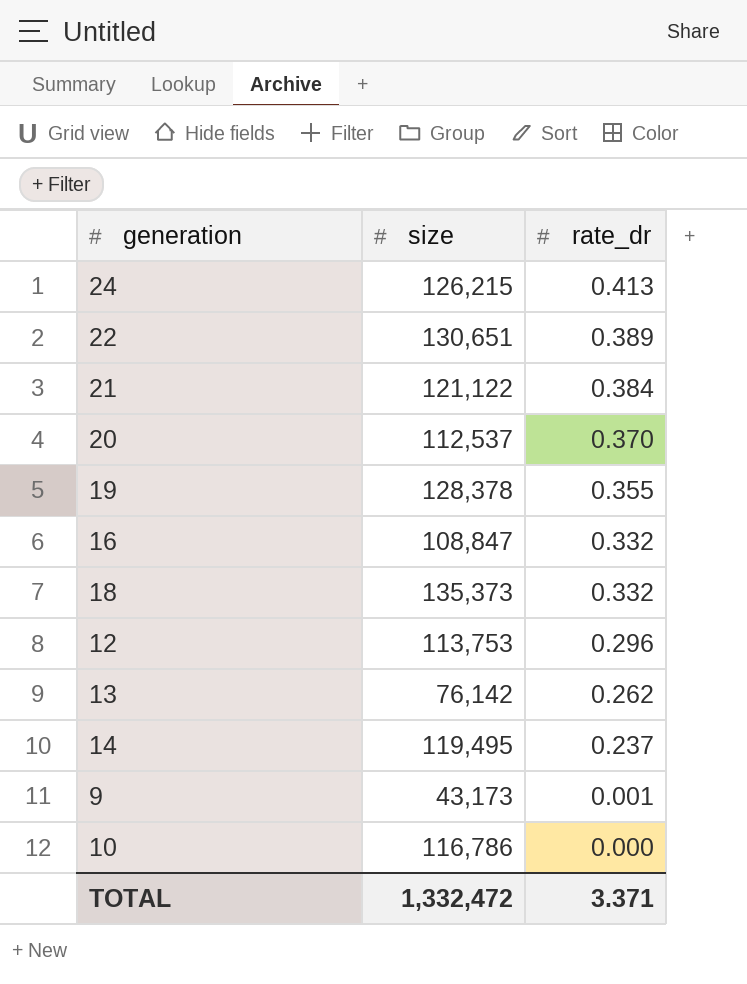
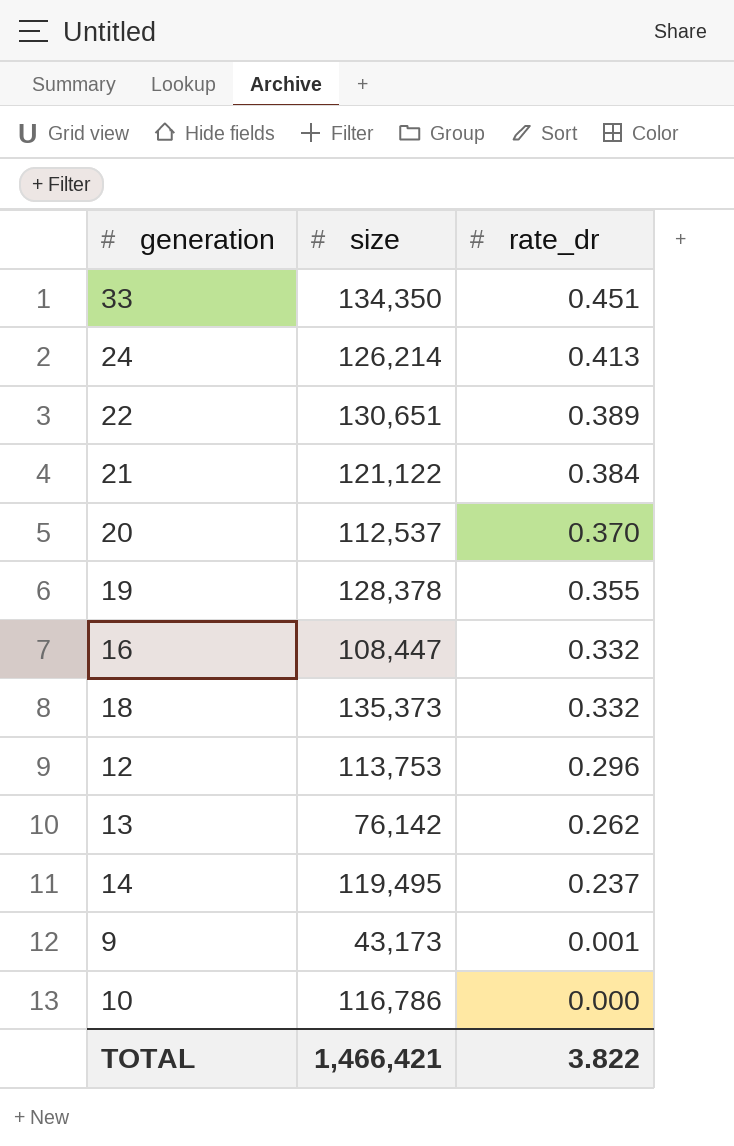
row 33: none -> 134,350 | 0.451
24 | size: 126,215 -> 126,214
16 | size: 108,847 -> 108,447
TOTAL | size: 1,332,472 -> 1,466,421
TOTAL | rate_dr: 3.371 -> 3.822

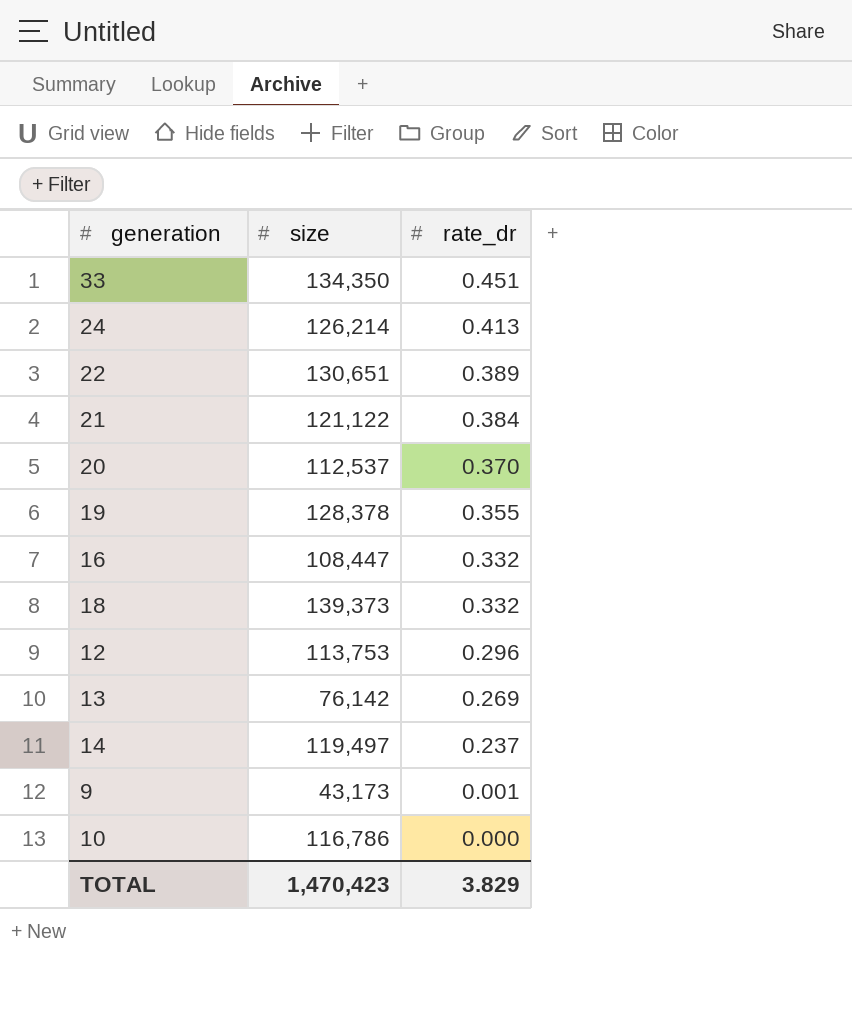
18 | size: 135,373 -> 139,373
13 | rate_dr: 0.262 -> 0.269
14 | size: 119,495 -> 119,497
TOTAL | size: 1,466,421 -> 1,470,423
TOTAL | rate_dr: 3.822 -> 3.829

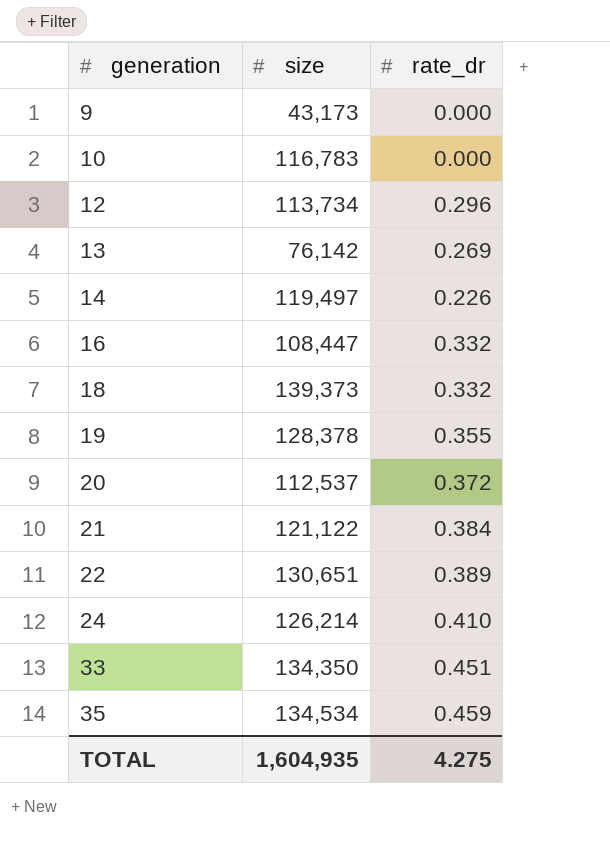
row order: rate_dr descending -> generation ascending
9 | rate_dr: 0.001 -> 0.000
10 | size: 116,786 -> 116,783
12 | size: 113,753 -> 113,734
14 | rate_dr: 0.237 -> 0.226
20 | rate_dr: 0.370 -> 0.372
24 | rate_dr: 0.413 -> 0.410
row 35: none -> 134,534 | 0.459
TOTAL | size: 1,470,423 -> 1,604,935
TOTAL | rate_dr: 3.829 -> 4.275

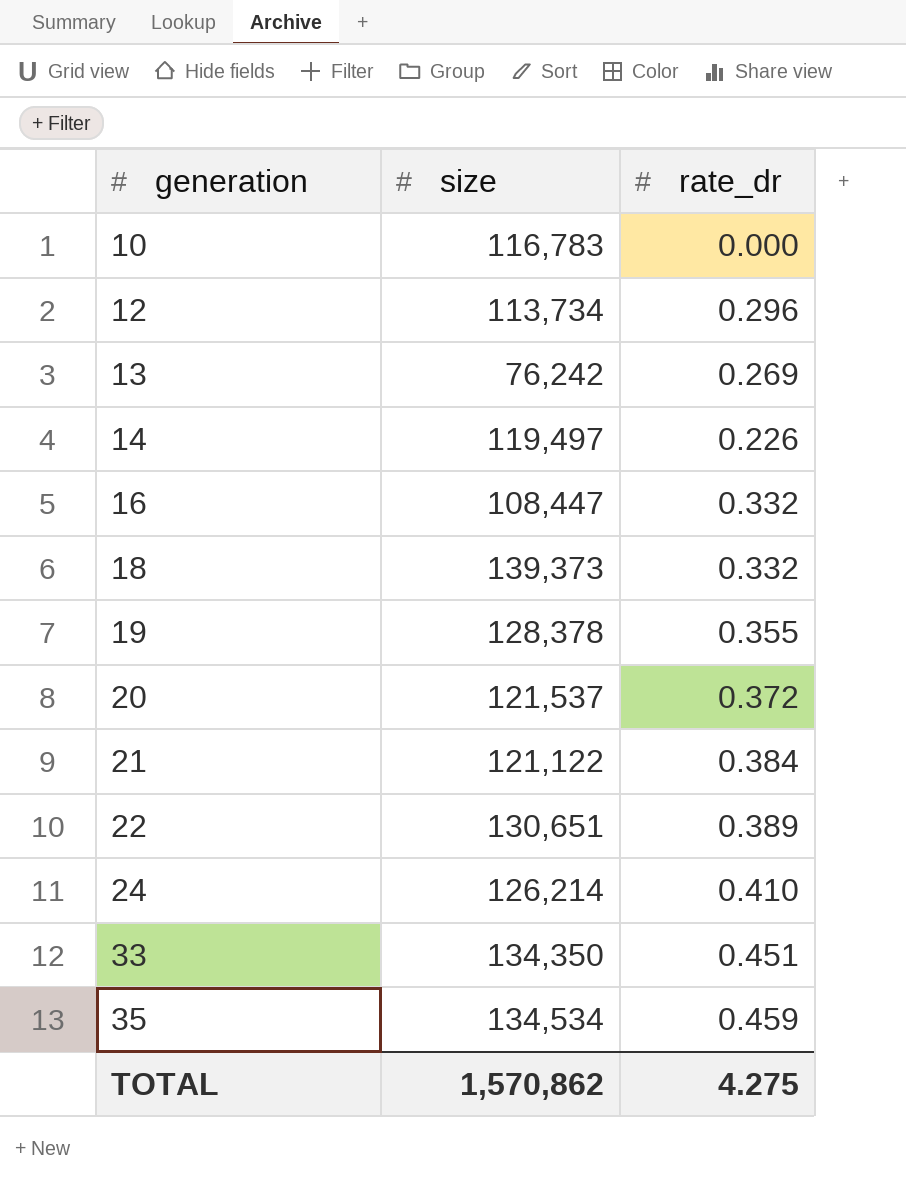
row 9: 43,173 | 0.000 -> none
13 | size: 76,142 -> 76,242
20 | size: 112,537 -> 121,537
TOTAL | size: 1,604,935 -> 1,570,862

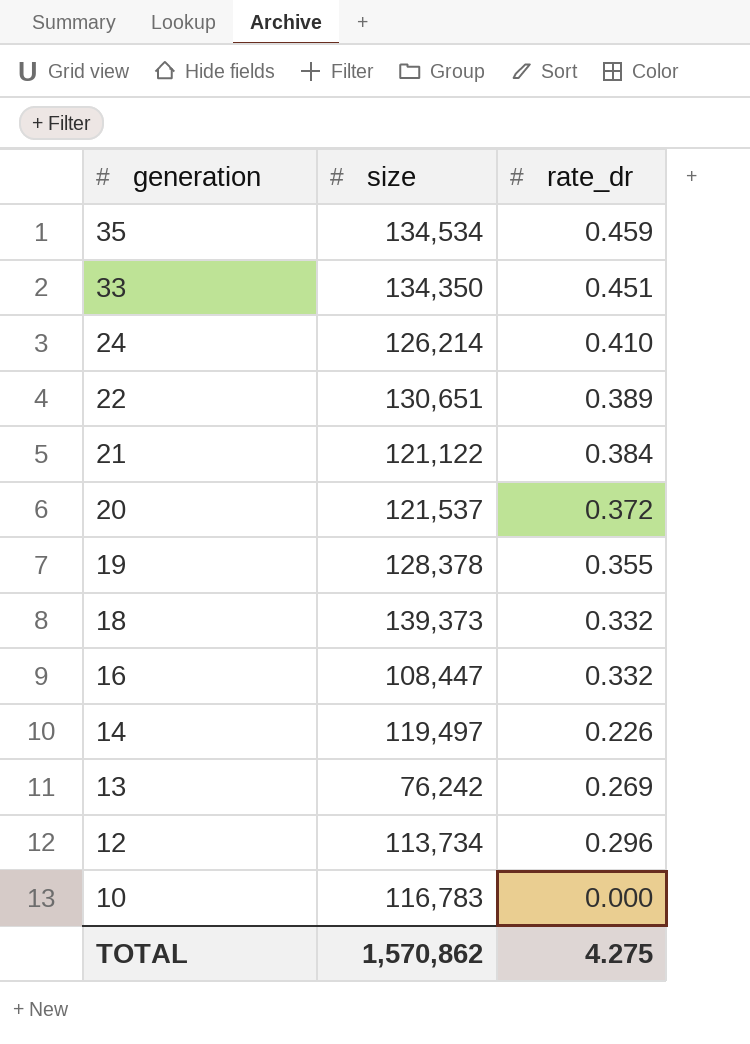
row order: generation ascending -> generation descending

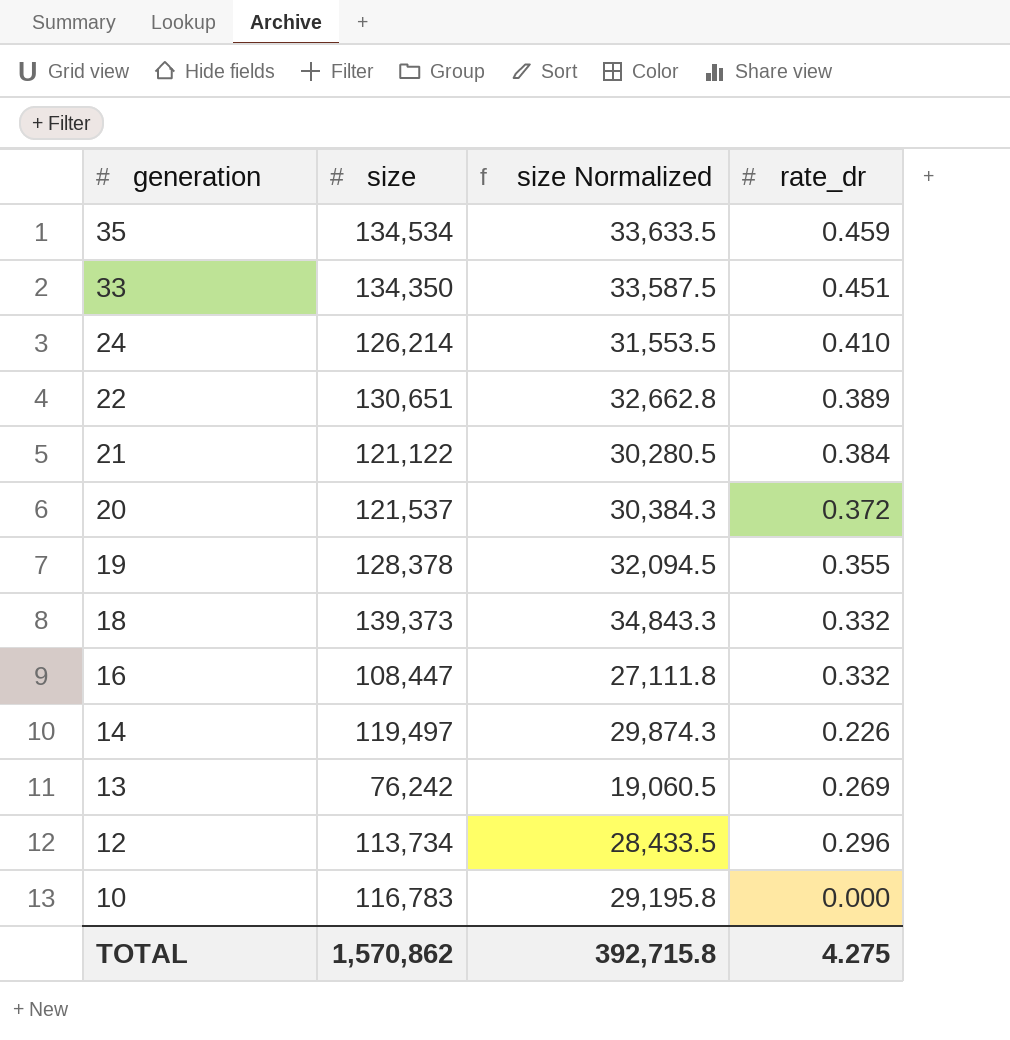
column size Normalized | formula: none -> [size] * 0.25

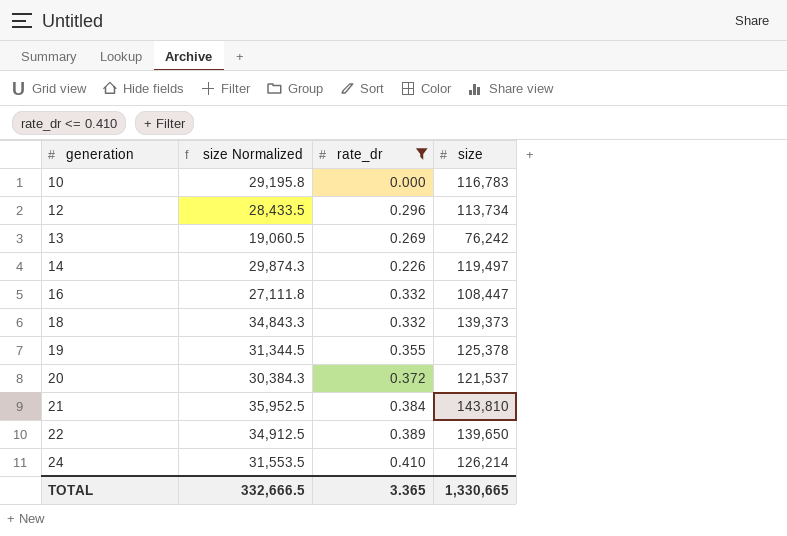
filter: none -> rate_dr <= 0.410
row order: generation descending -> generation ascending
column size | position: 2 -> 4
19 | size Normalized: 32,094.5 -> 31,344.5
19 | size: 128,378 -> 125,378
21 | size Normalized: 30,280.5 -> 35,952.5
21 | size: 121,122 -> 143,810
22 | size Normalized: 32,662.8 -> 34,912.5
22 | size: 130,651 -> 139,650
TOTAL | size Normalized: 392,715.8 -> 332,666.5
TOTAL | rate_dr: 4.275 -> 3.365
TOTAL | size: 1,570,862 -> 1,330,665

